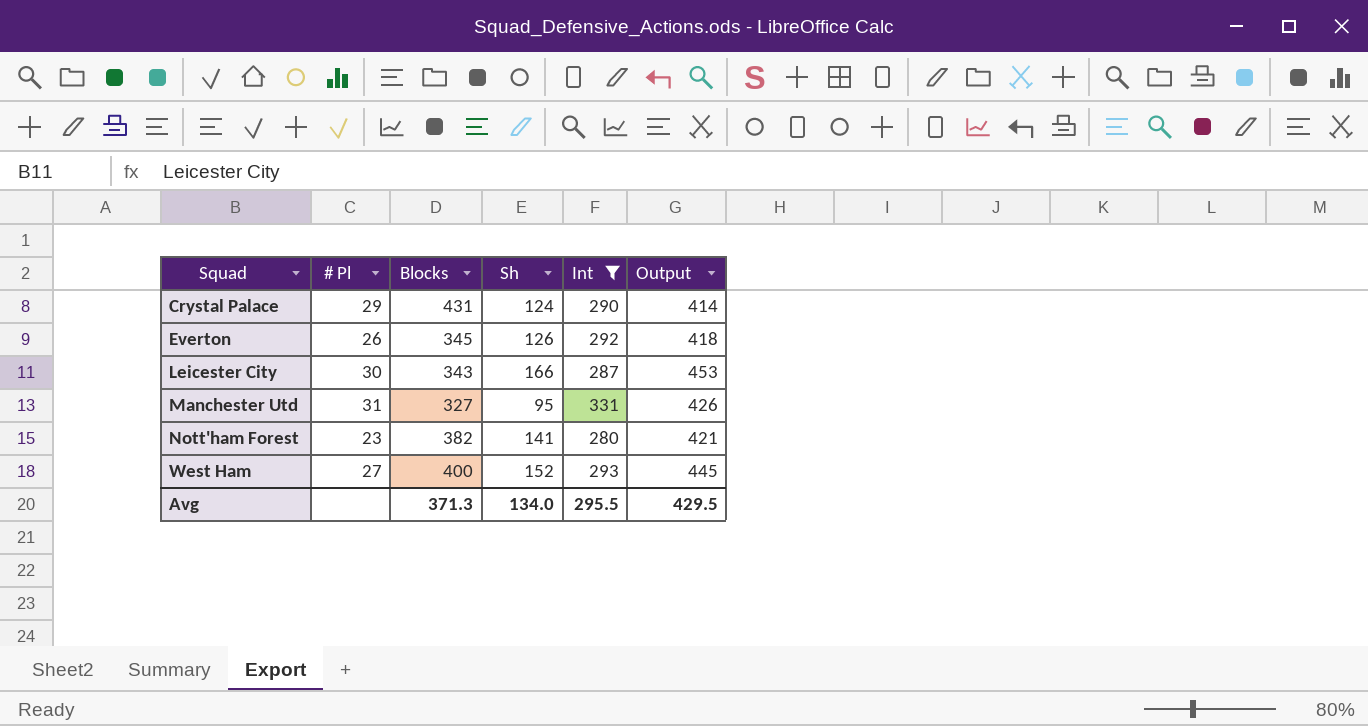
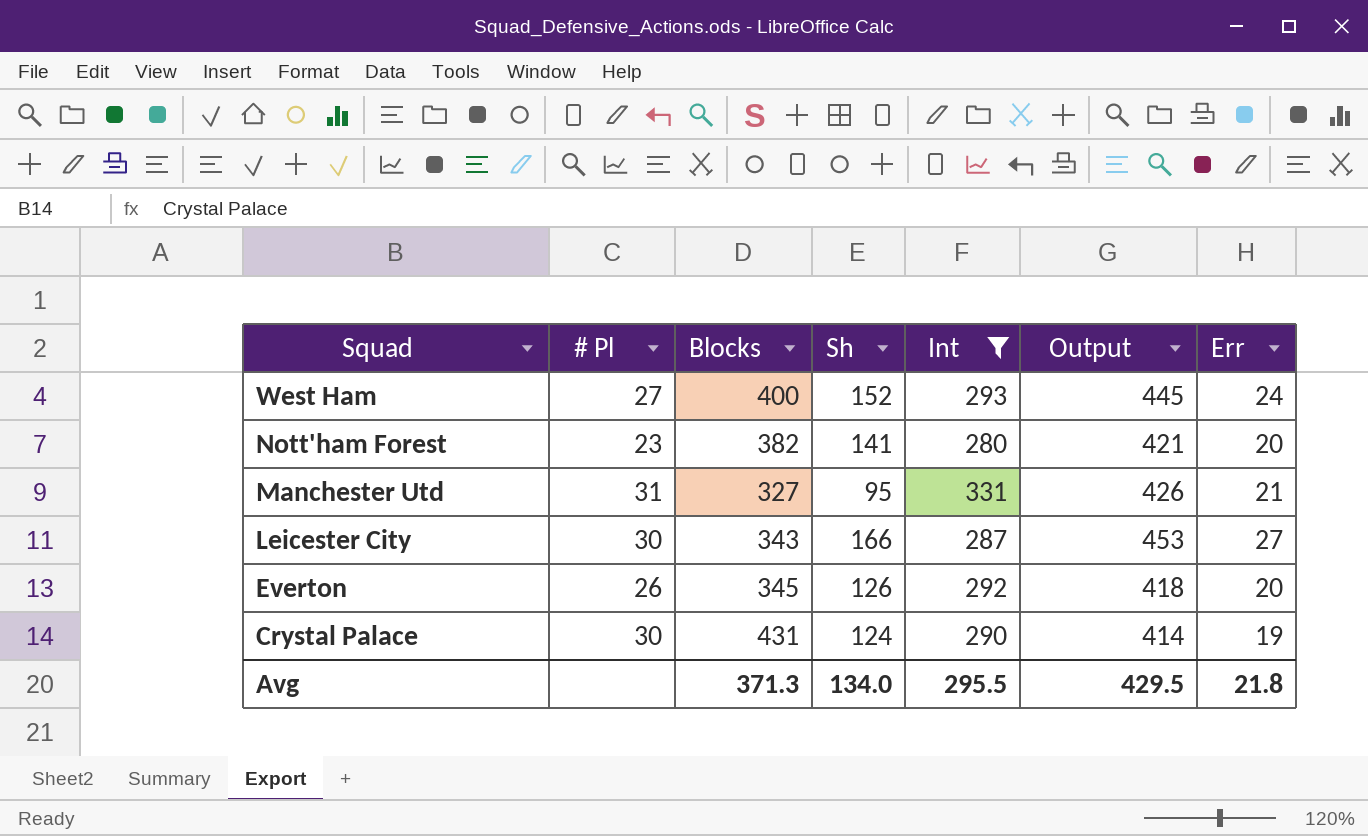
row order: Squad ascending -> Squad descending
column Err | position: none -> 7
Crystal Palace | # Pl: 29 -> 30

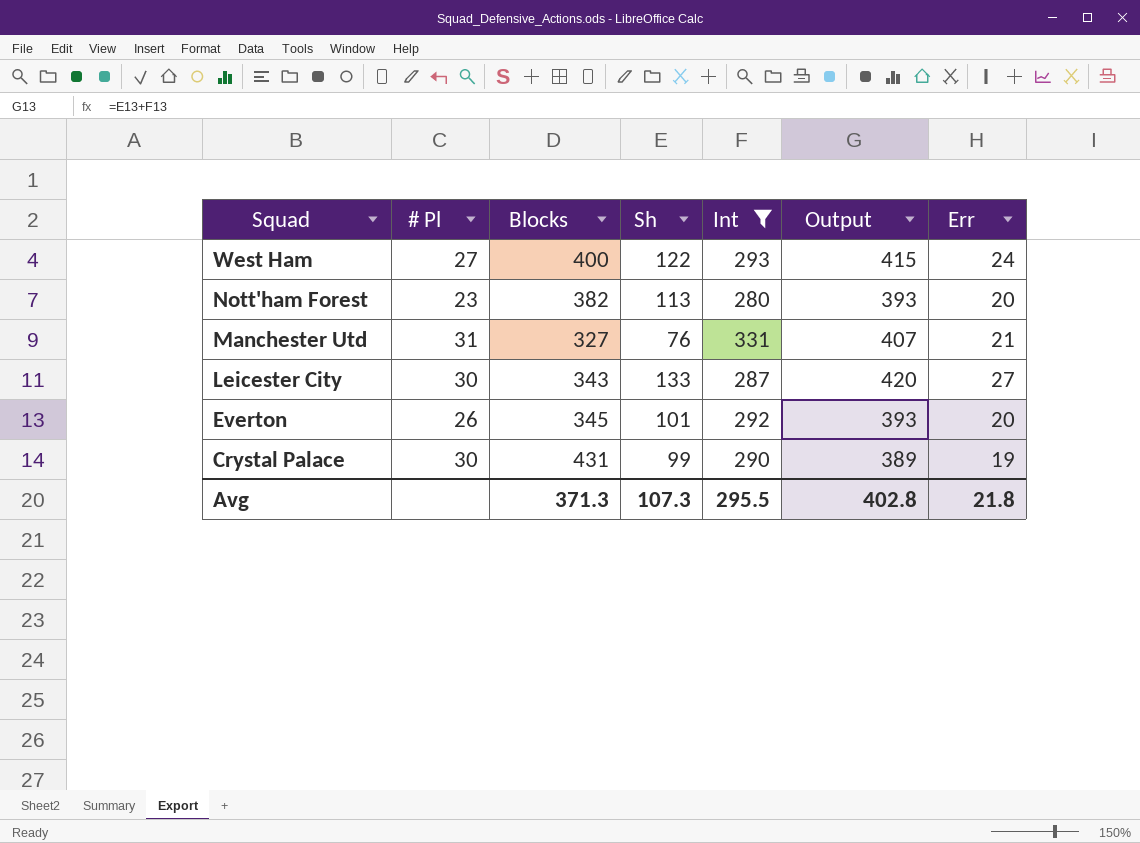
West Ham | Sh: 152 -> 122
West Ham | Output: 445 -> 415
Nott'ham Forest | Sh: 141 -> 113
Nott'ham Forest | Output: 421 -> 393
Manchester Utd | Sh: 95 -> 76
Manchester Utd | Output: 426 -> 407
Leicester City | Sh: 166 -> 133
Leicester City | Output: 453 -> 420
Everton | Sh: 126 -> 101
Everton | Output: 418 -> 393
Crystal Palace | Sh: 124 -> 99
Crystal Palace | Output: 414 -> 389
Avg | Sh: 134.0 -> 107.3
Avg | Output: 429.5 -> 402.8

